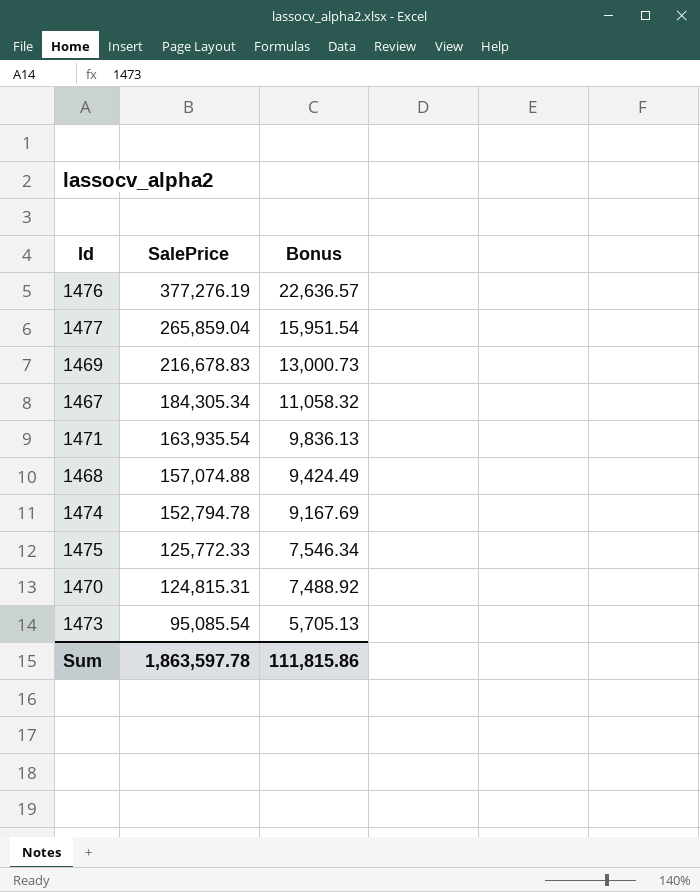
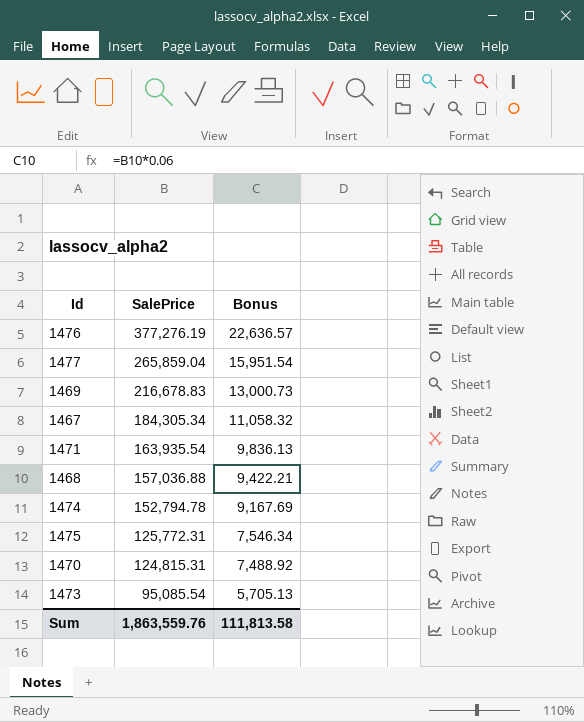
1468 | SalePrice: 157,074.88 -> 157,036.88
1468 | Bonus: 9,424.49 -> 9,422.21
1475 | SalePrice: 125,772.33 -> 125,772.31
Sum | SalePrice: 1,863,597.78 -> 1,863,559.76
Sum | Bonus: 111,815.86 -> 111,813.58

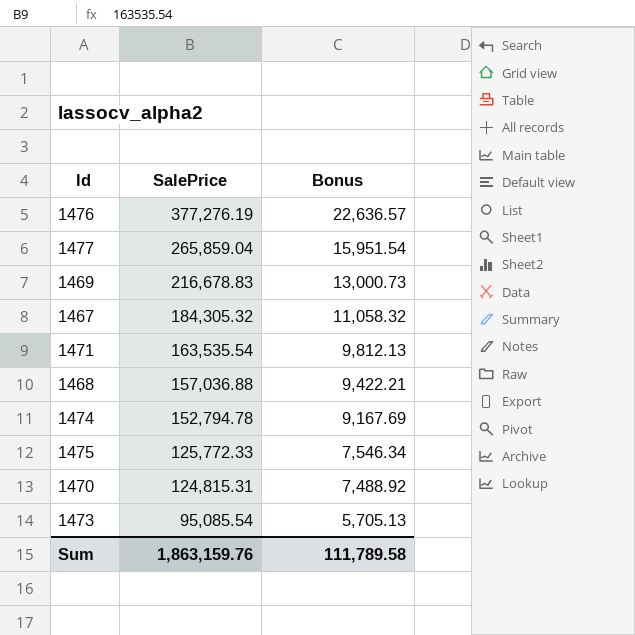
1467 | SalePrice: 184,305.34 -> 184,305.32
1471 | SalePrice: 163,935.54 -> 163,535.54
1471 | Bonus: 9,836.13 -> 9,812.13
1475 | SalePrice: 125,772.31 -> 125,772.33
Sum | SalePrice: 1,863,559.76 -> 1,863,159.76
Sum | Bonus: 111,813.58 -> 111,789.58

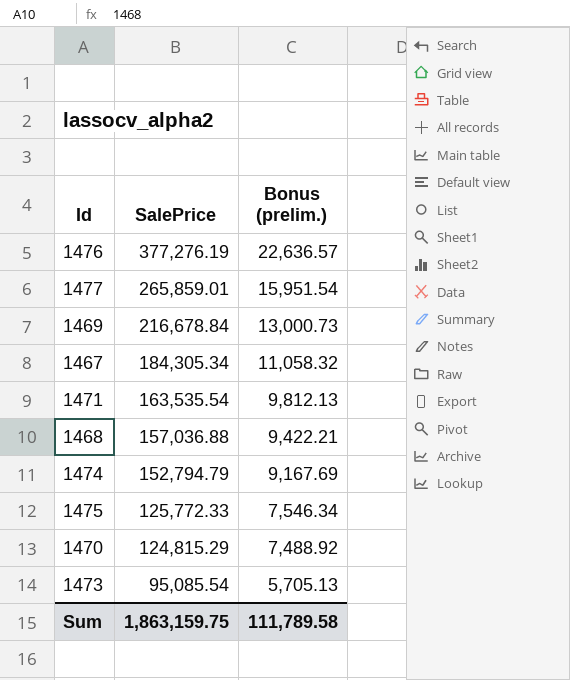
column name: Bonus -> Bonus (prelim.)
1477 | SalePrice: 265,859.04 -> 265,859.01
1469 | SalePrice: 216,678.83 -> 216,678.84
1467 | SalePrice: 184,305.32 -> 184,305.34
1474 | SalePrice: 152,794.78 -> 152,794.79
1470 | SalePrice: 124,815.31 -> 124,815.29
Sum | SalePrice: 1,863,159.76 -> 1,863,159.75

